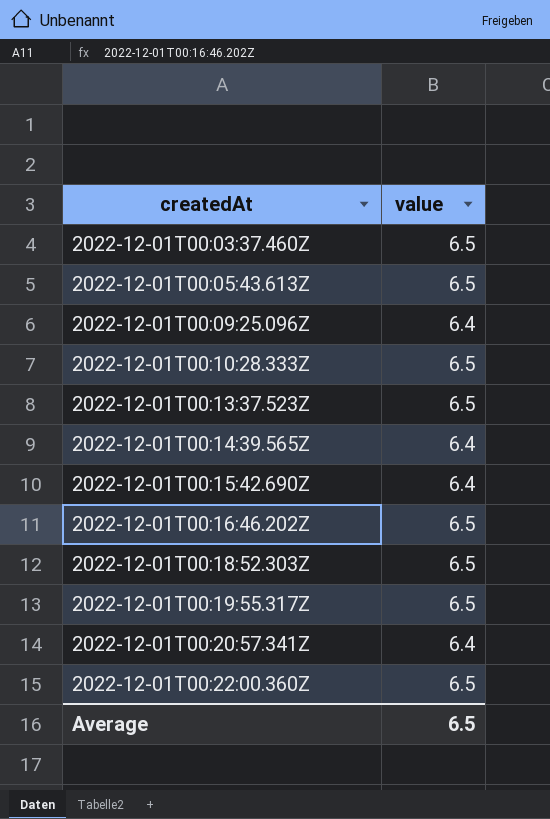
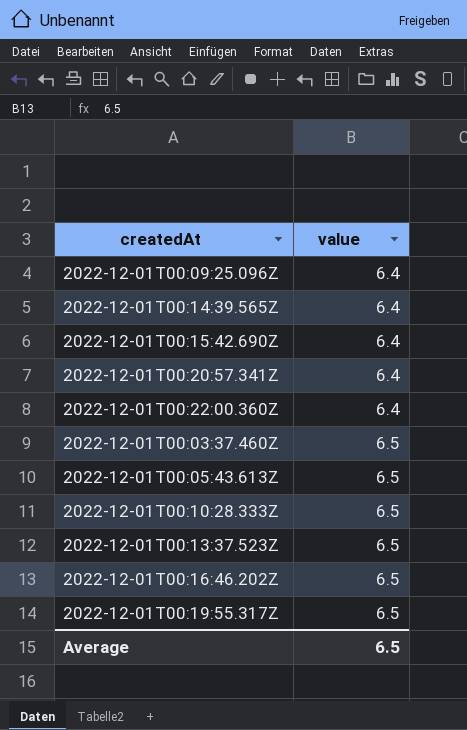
row order: createdAt ascending -> value ascending
row 2022-12-01T00:18:52.303Z: 6.5 -> none
2022-12-01T00:22:00.360Z | value: 6.5 -> 6.4

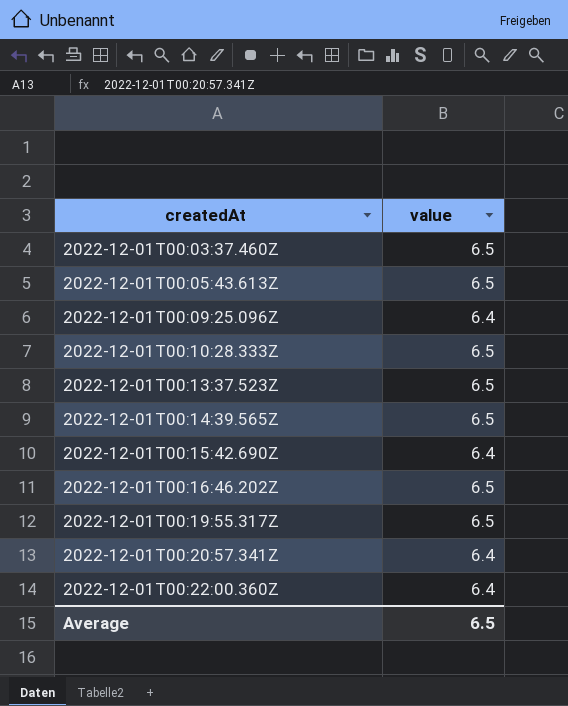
row order: value ascending -> createdAt ascending
2022-12-01T00:14:39.565Z | value: 6.4 -> 6.5

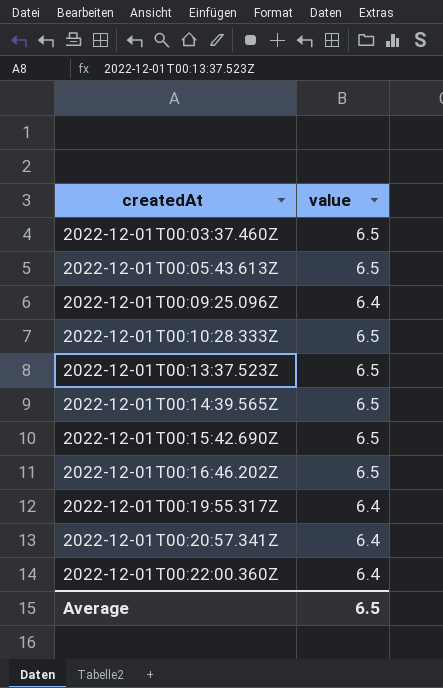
2022-12-01T00:15:42.690Z | value: 6.4 -> 6.5
2022-12-01T00:19:55.317Z | value: 6.5 -> 6.4

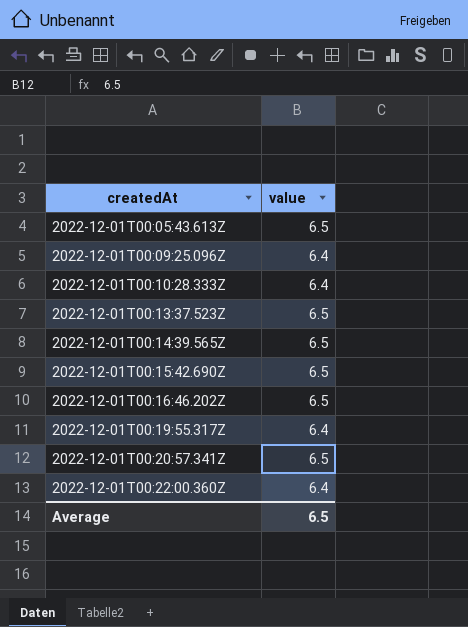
row 2022-12-01T00:03:37.460Z: 6.5 -> none
2022-12-01T00:10:28.333Z | value: 6.5 -> 6.4
2022-12-01T00:20:57.341Z | value: 6.4 -> 6.5

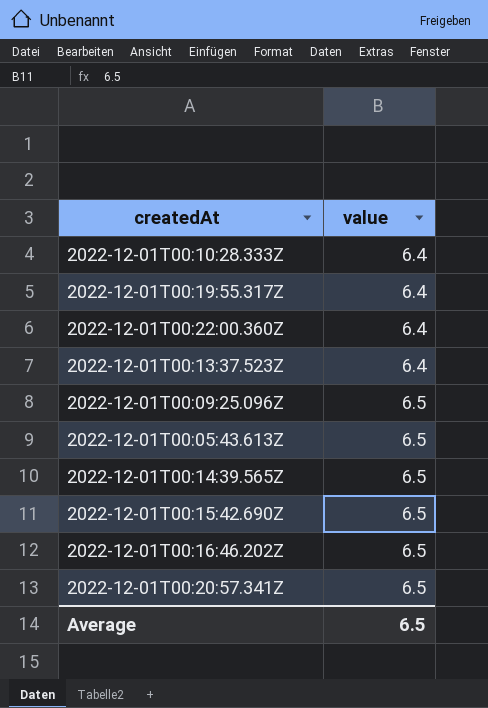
row order: createdAt ascending -> value ascending
2022-12-01T00:13:37.523Z | value: 6.5 -> 6.4
2022-12-01T00:09:25.096Z | value: 6.4 -> 6.5

